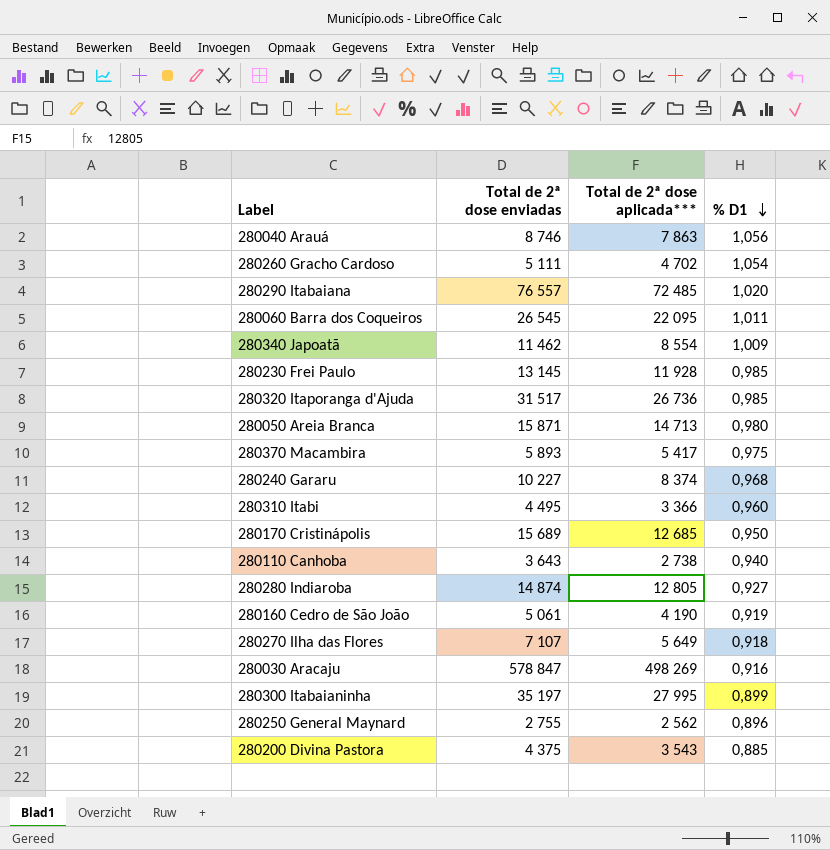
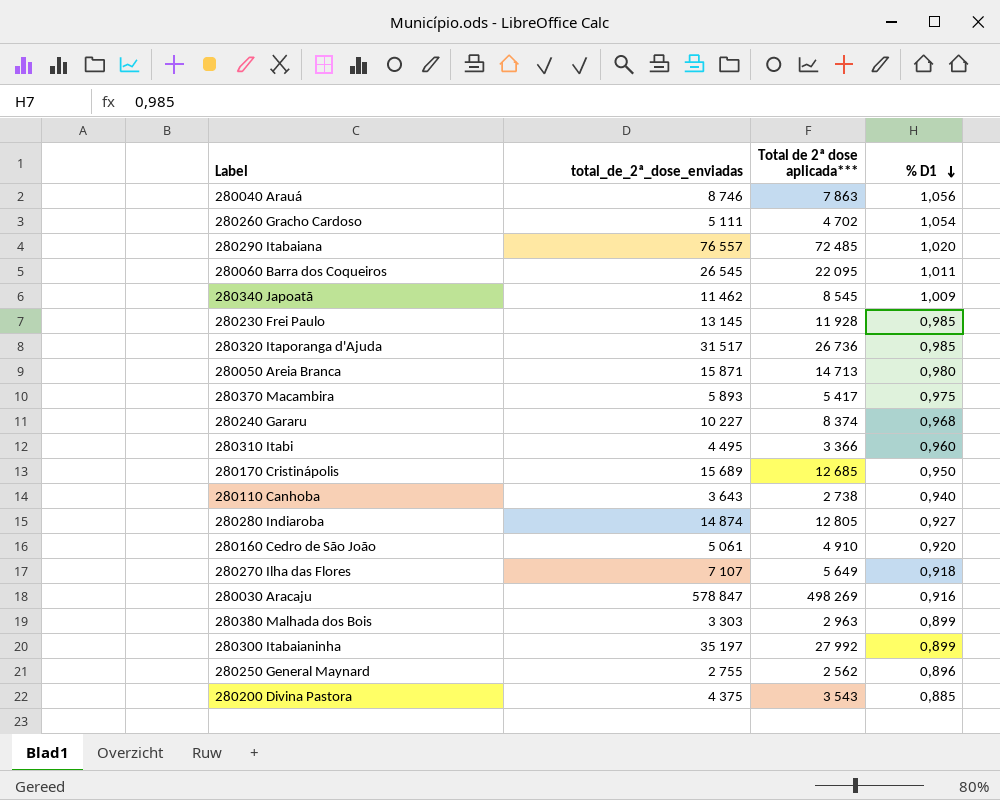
column name: Total de 2ª dose enviadas -> total_de_2ª_dose_enviadas
280340 Japoatã | Total de 2ª dose aplicada***: 8 554 -> 8 545
280160 Cedro de São João | Total de 2ª dose aplicada***: 4 190 -> 4 910
280160 Cedro de São João | % D1: 0,919 -> 0,920
row 280380 Malhada dos Bois: none -> 3 303 | 2 963 | 0,899
280300 Itabaianinha | Total de 2ª dose aplicada***: 27 995 -> 27 992

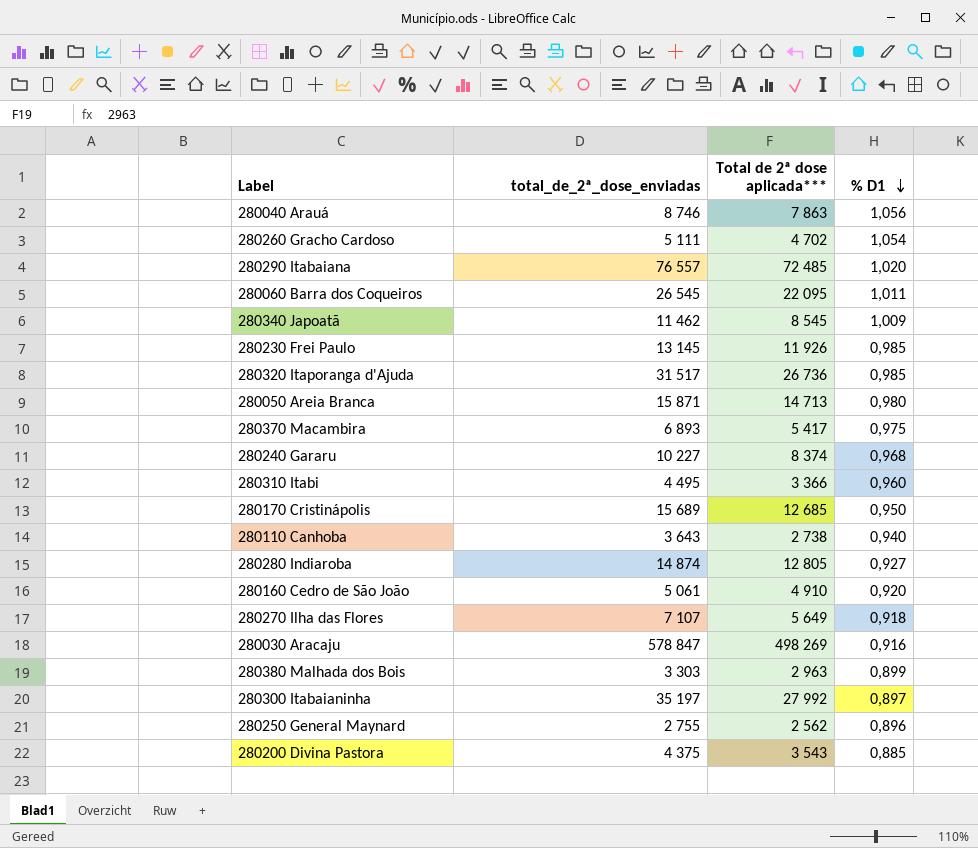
280230 Frei Paulo | Total de 2ª dose aplicada***: 11 928 -> 11 926
280370 Macambira | total_de_2ª_dose_enviadas: 5 893 -> 6 893
280300 Itabaianinha | % D1: 0,899 -> 0,897

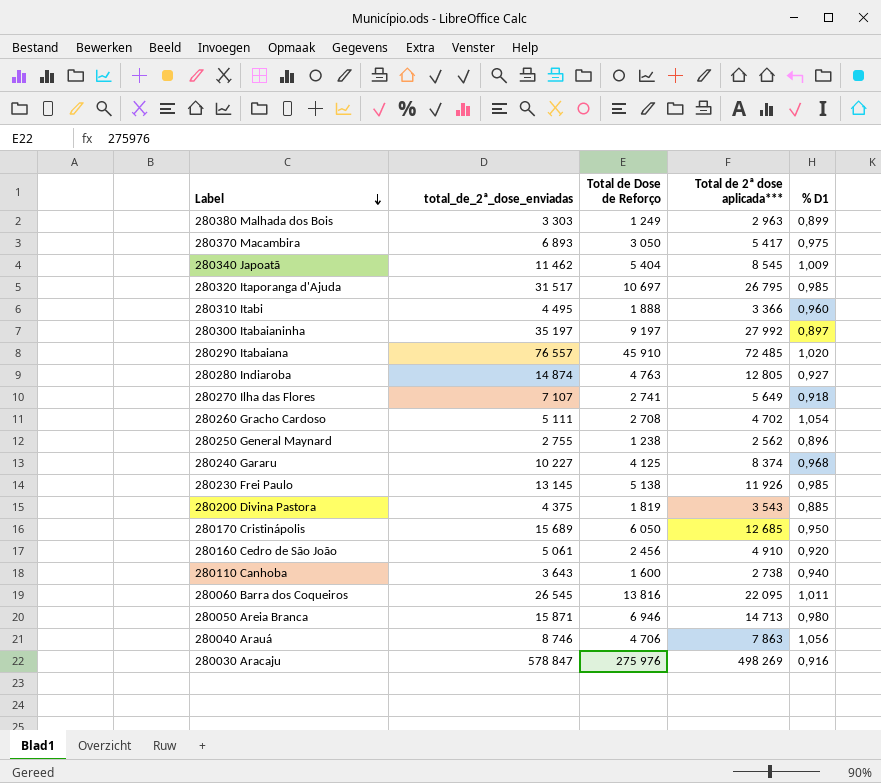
row order: % D1 descending -> Label descending
column Total de Dose de Reforço | position: none -> 3
280320 Itaporanga d'Ajuda | Total de 2ª dose aplicada***: 26 736 -> 26 795

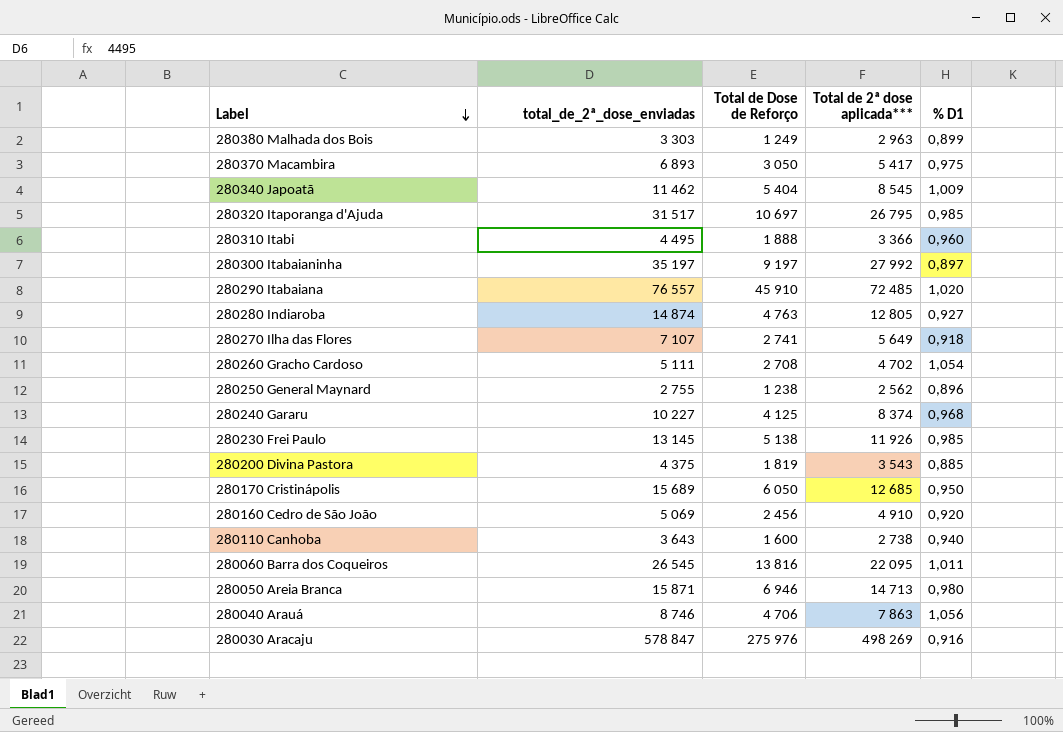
280160 Cedro de São João | total_de_2ª_dose_enviadas: 5 061 -> 5 069

